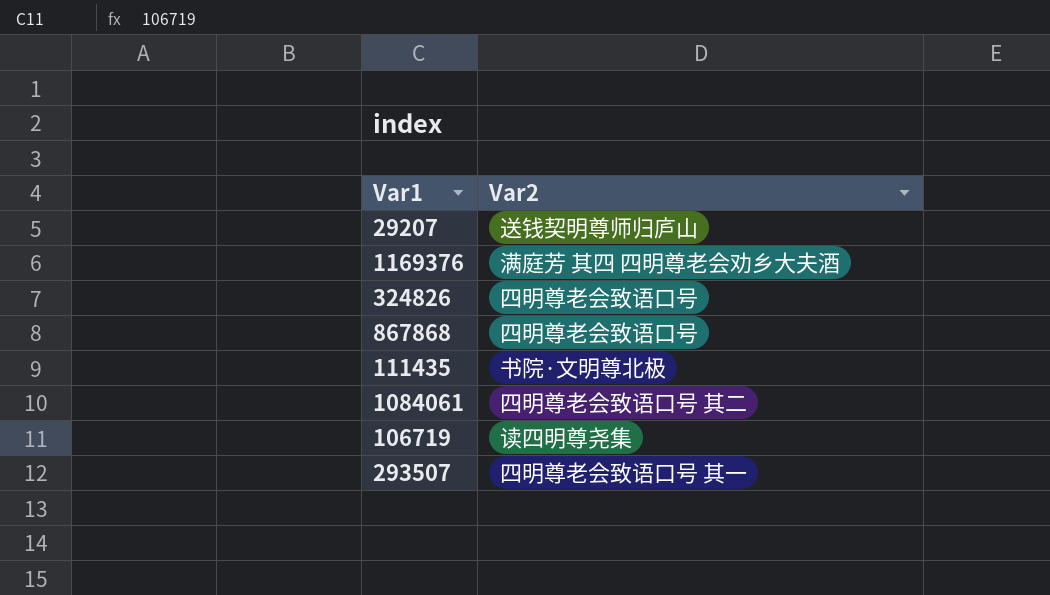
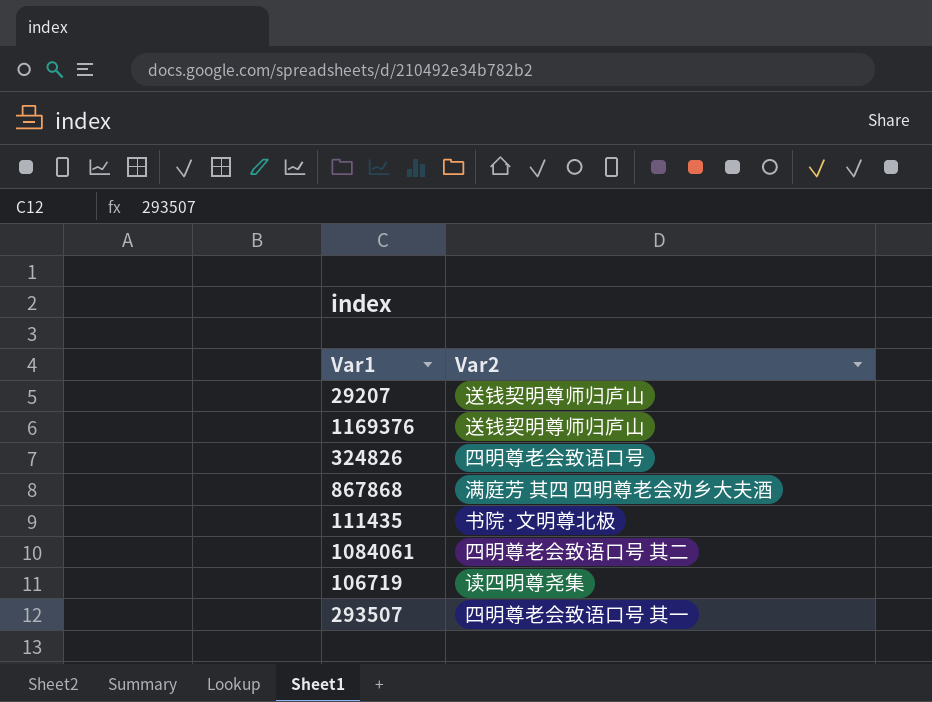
1169376 | Var2: 满庭芳 其四 四明尊老会劝乡大夫酒 -> 送钱契明尊师归庐山
867868 | Var2: 四明尊老会致语口号 -> 满庭芳 其四 四明尊老会劝乡大夫酒

